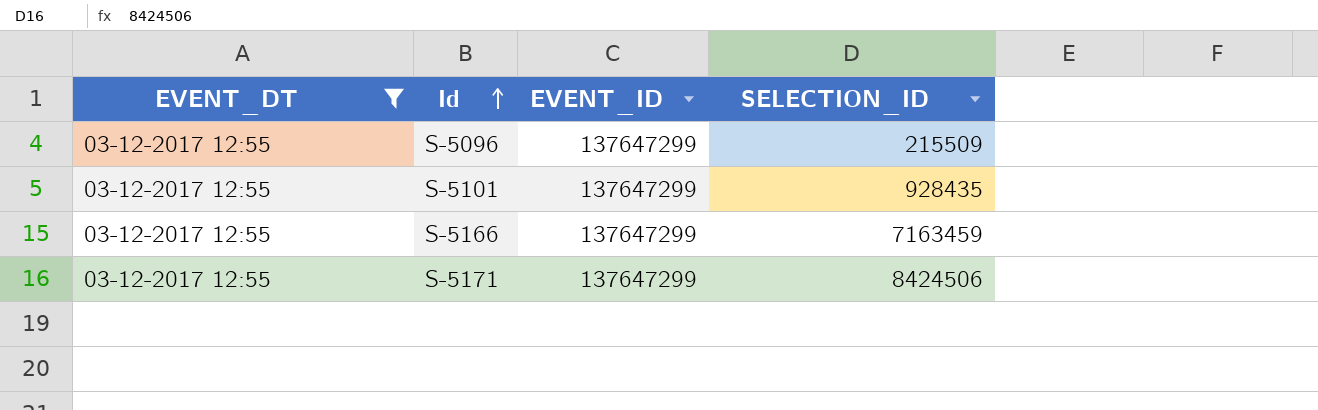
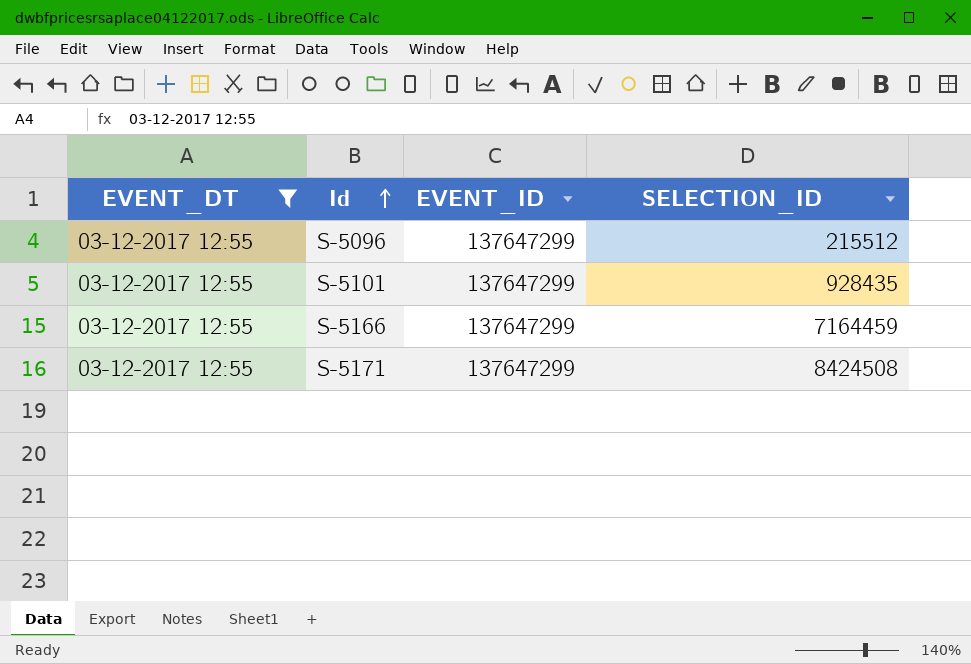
S-5096 | SELECTION_ID: 215509 -> 215512
S-5166 | SELECTION_ID: 7163459 -> 7164459
S-5171 | SELECTION_ID: 8424506 -> 8424508

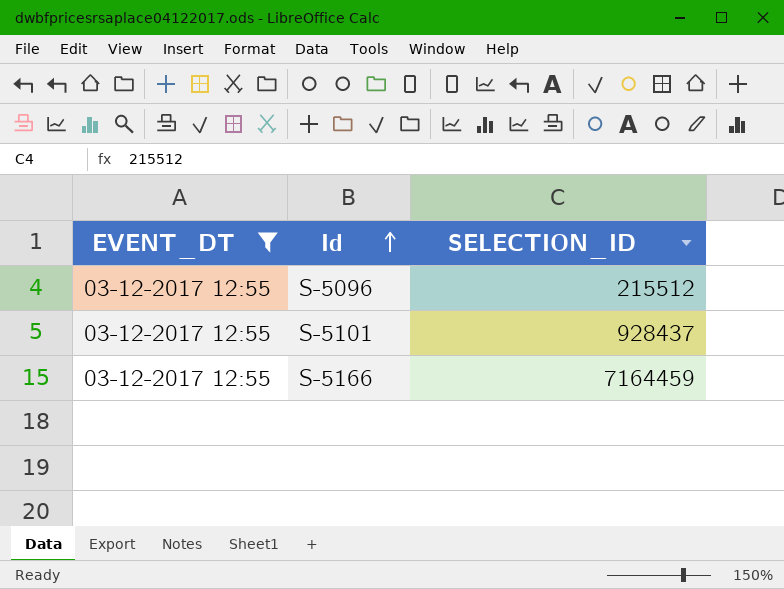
column EVENT_ID | position: 3 -> none
row S-5171: 03-12-2017 12:55 | 137647299 | 8424508 -> none
S-5101 | SELECTION_ID: 928435 -> 928437

